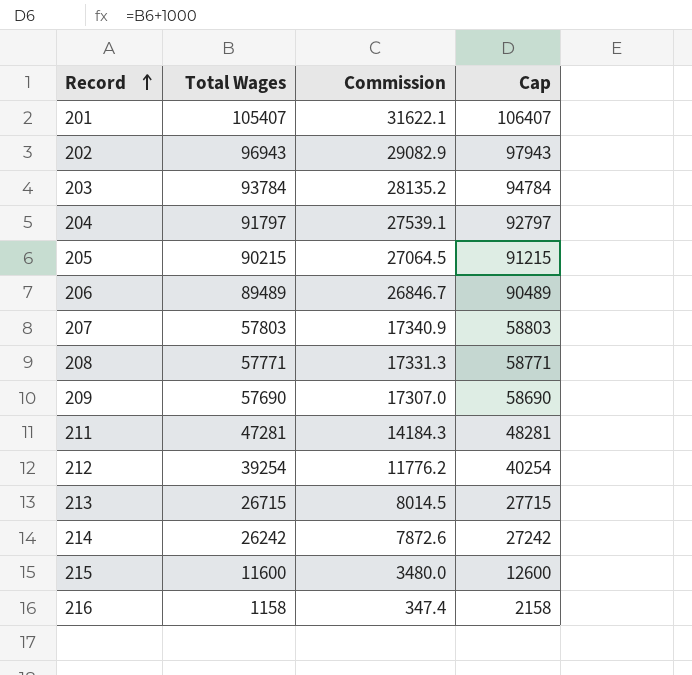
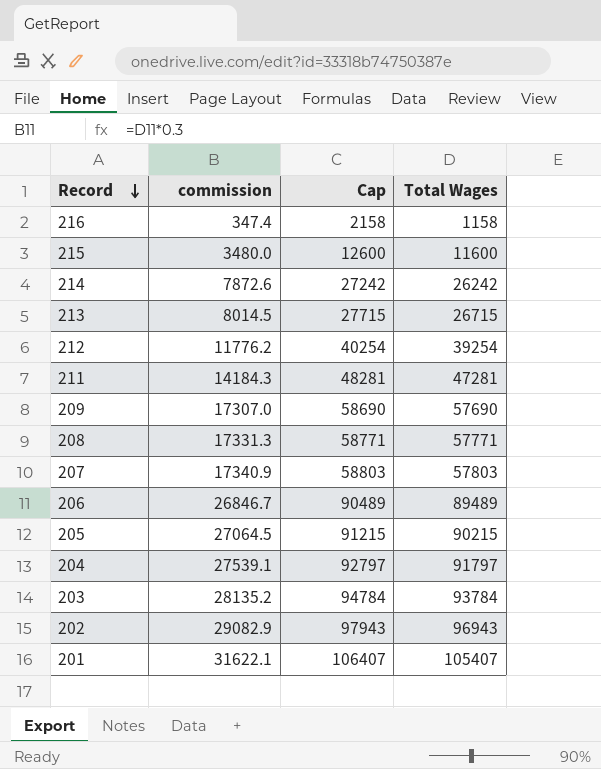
row order: Record ascending -> Record descending
column name: Commission -> commission
column Total Wages | position: 2 -> 4

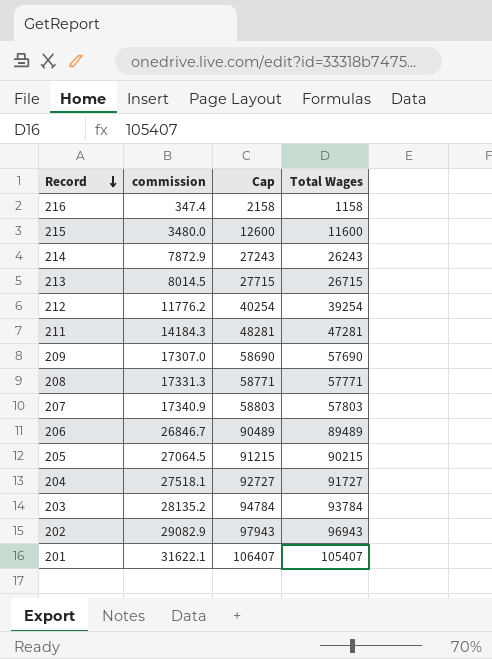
214 | commission: 7872.6 -> 7872.9
214 | Cap: 27242 -> 27243
214 | Total Wages: 26242 -> 26243
204 | commission: 27539.1 -> 27518.1
204 | Cap: 92797 -> 92727
204 | Total Wages: 91797 -> 91727

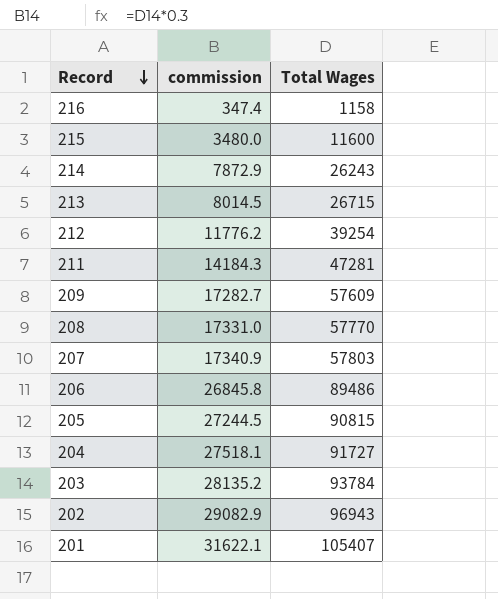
column Cap | formula: [Total Wages] + 1000 -> none
209 | commission: 17307.0 -> 17282.7
209 | Total Wages: 57690 -> 57609
208 | commission: 17331.3 -> 17331.0
208 | Total Wages: 57771 -> 57770
206 | commission: 26846.7 -> 26845.8
206 | Total Wages: 89489 -> 89486
205 | commission: 27064.5 -> 27244.5
205 | Total Wages: 90215 -> 90815

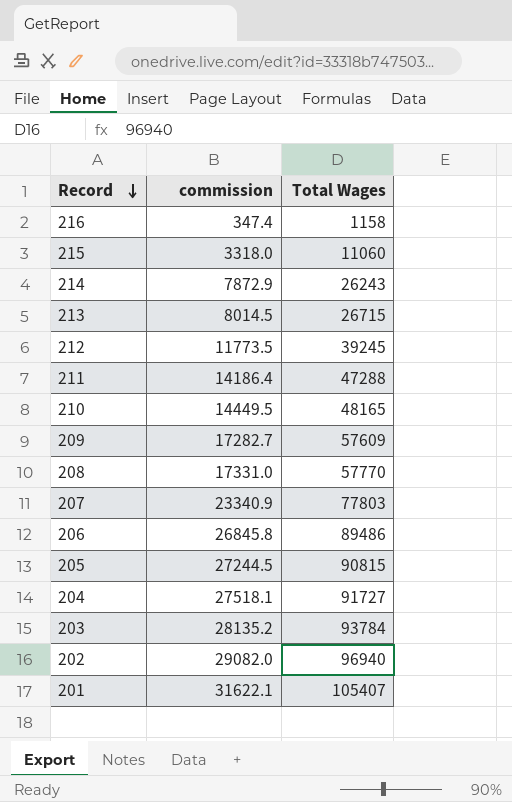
215 | commission: 3480.0 -> 3318.0
215 | Total Wages: 11600 -> 11060
212 | commission: 11776.2 -> 11773.5
212 | Total Wages: 39254 -> 39245
211 | commission: 14184.3 -> 14186.4
211 | Total Wages: 47281 -> 47288
row 210: none -> 14449.5 | 48165
207 | commission: 17340.9 -> 23340.9
207 | Total Wages: 57803 -> 77803
202 | commission: 29082.9 -> 29082.0
202 | Total Wages: 96943 -> 96940

